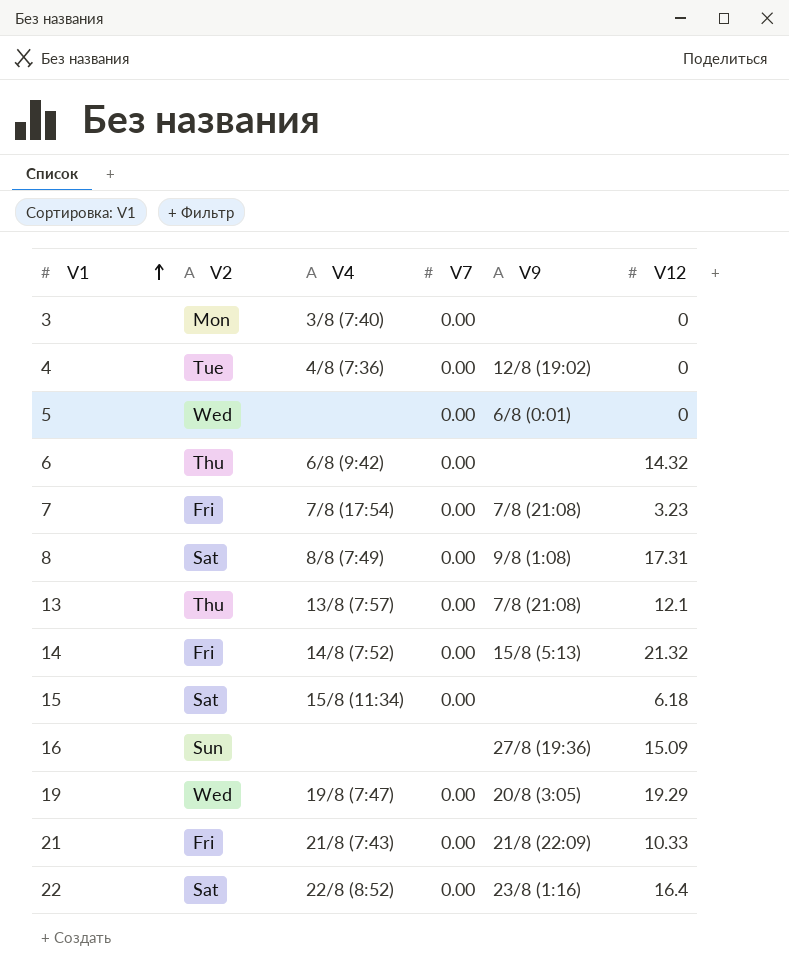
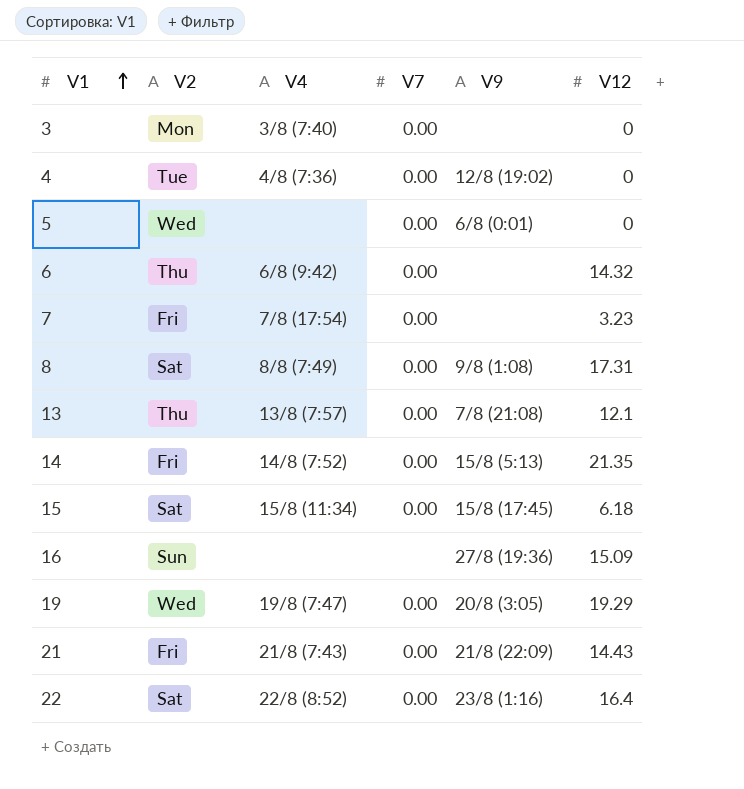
7 | V9: 7/8 (21:08) -> none
14 | V12: 21.32 -> 21.35
15 | V9: none -> 15/8 (17:45)
21 | V12: 10.33 -> 14.43

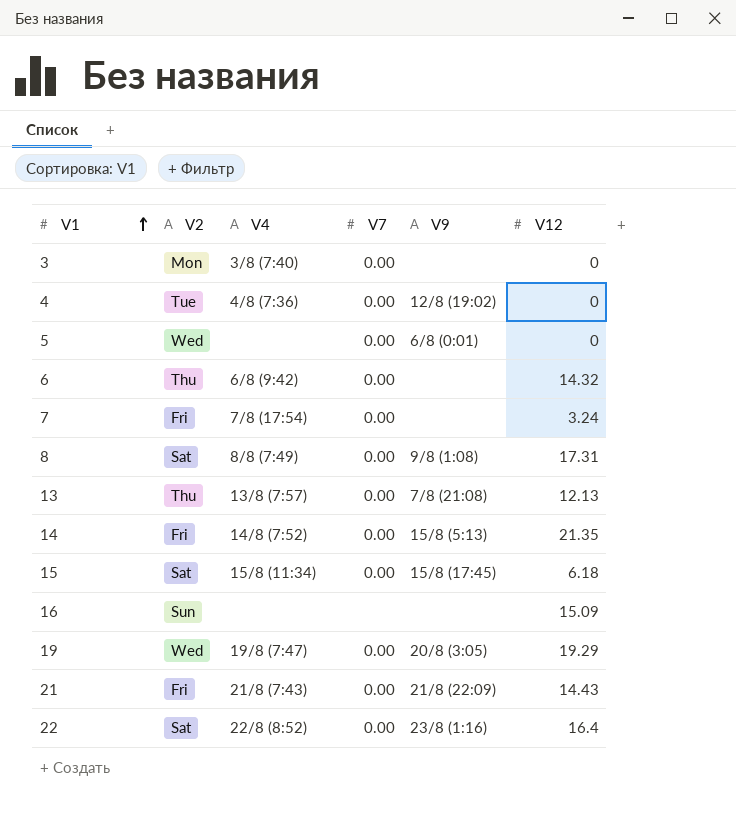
7 | V12: 3.23 -> 3.24
13 | V12: 12.1 -> 12.13
16 | V9: 27/8 (19:36) -> none

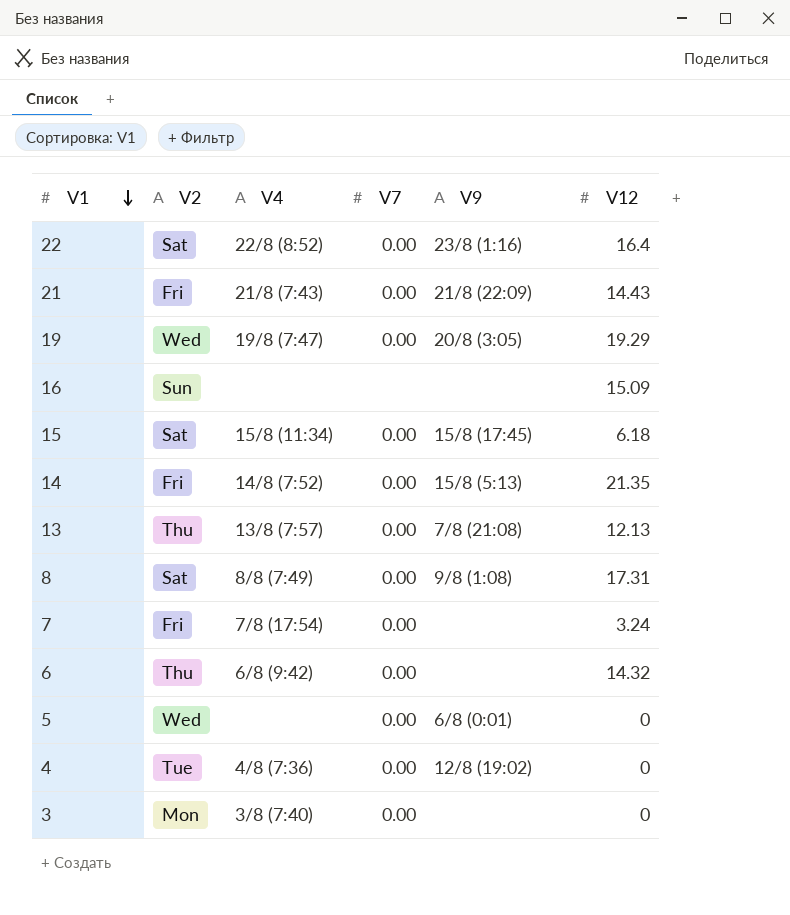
row order: V1 ascending -> V1 descending

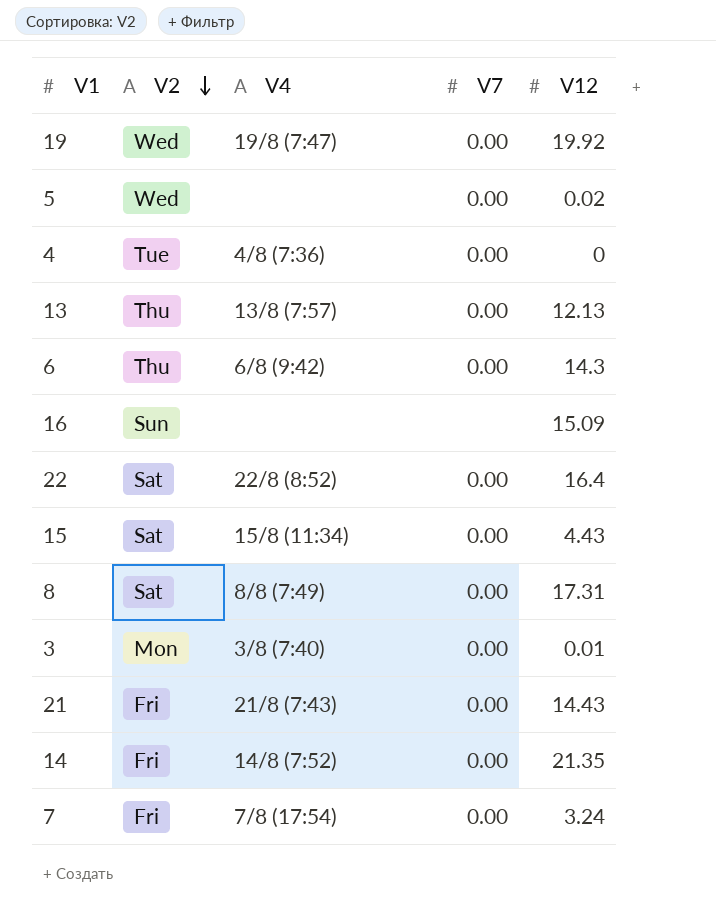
row order: V1 descending -> V2 descending
column V9 | position: 5 -> none
19 | V12: 19.29 -> 19.92
5 | V12: 0 -> 0.02
6 | V12: 14.32 -> 14.3
15 | V12: 6.18 -> 4.43
3 | V12: 0 -> 0.01

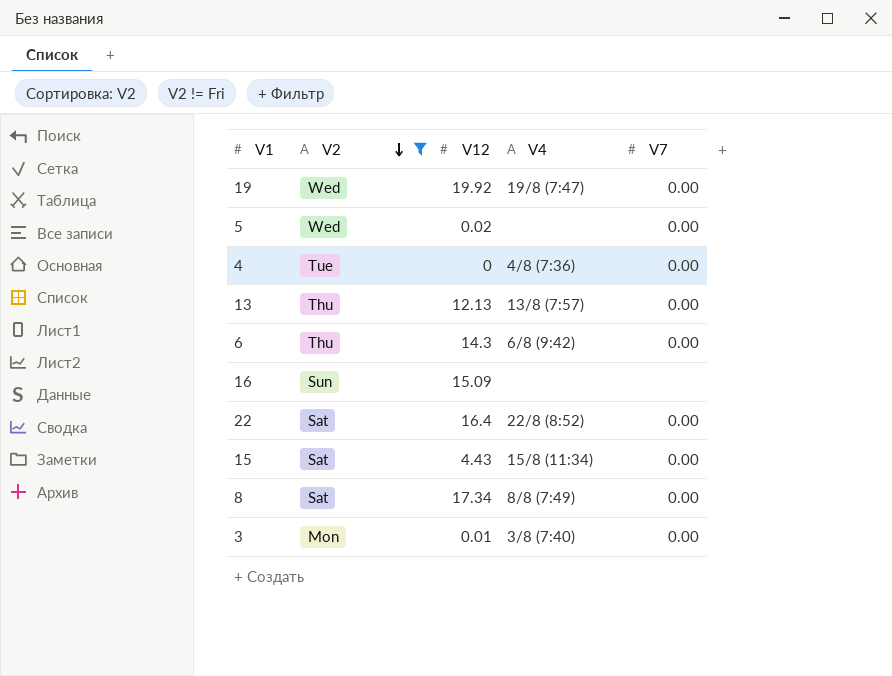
filter: none -> V2 != Fri
column V12 | position: 5 -> 3
8 | V12: 17.31 -> 17.34

